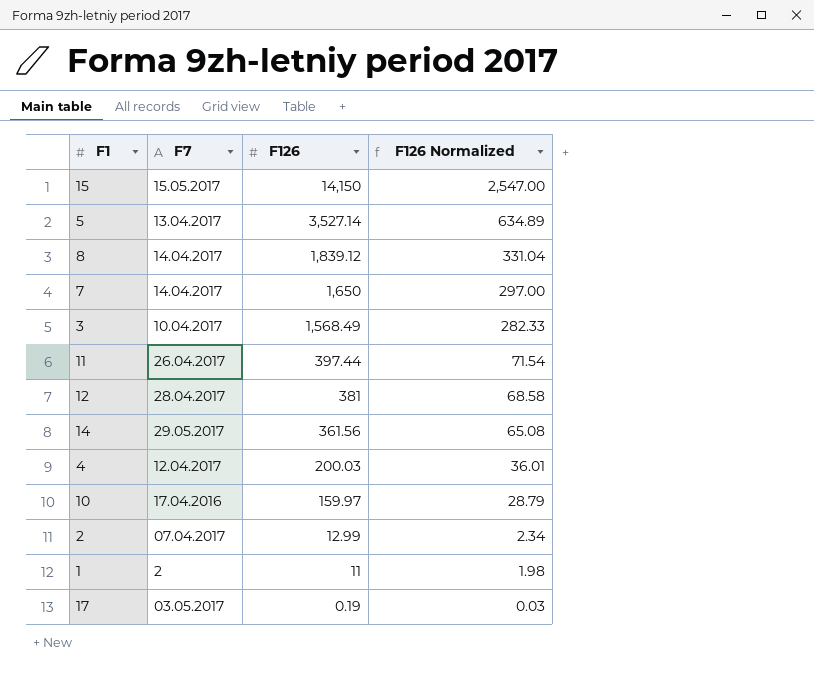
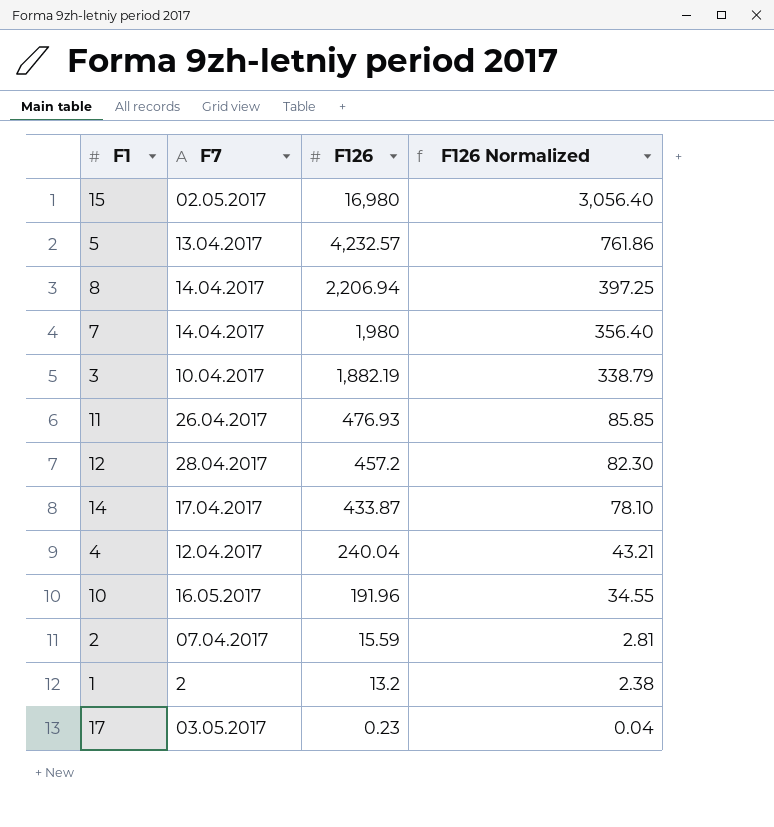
15 | F7: 15.05.2017 -> 02.05.2017
15 | F126: 14,150 -> 16,980
15 | F126 Normalized: 2,547.00 -> 3,056.40
5 | F126: 3,527.14 -> 4,232.57
5 | F126 Normalized: 634.89 -> 761.86
8 | F126: 1,839.12 -> 2,206.94
8 | F126 Normalized: 331.04 -> 397.25
7 | F126: 1,650 -> 1,980
7 | F126 Normalized: 297.00 -> 356.40
3 | F126: 1,568.49 -> 1,882.19
3 | F126 Normalized: 282.33 -> 338.79
11 | F126: 397.44 -> 476.93
11 | F126 Normalized: 71.54 -> 85.85
12 | F126: 381 -> 457.2
12 | F126 Normalized: 68.58 -> 82.30
14 | F7: 29.05.2017 -> 17.04.2017
14 | F126: 361.56 -> 433.87
14 | F126 Normalized: 65.08 -> 78.10
4 | F126: 200.03 -> 240.04
4 | F126 Normalized: 36.01 -> 43.21
10 | F7: 17.04.2016 -> 16.05.2017
10 | F126: 159.97 -> 191.96
10 | F126 Normalized: 28.79 -> 34.55
2 | F126: 12.99 -> 15.59
2 | F126 Normalized: 2.34 -> 2.81
1 | F126: 11 -> 13.2
1 | F126 Normalized: 1.98 -> 2.38
17 | F126: 0.19 -> 0.23
17 | F126 Normalized: 0.03 -> 0.04

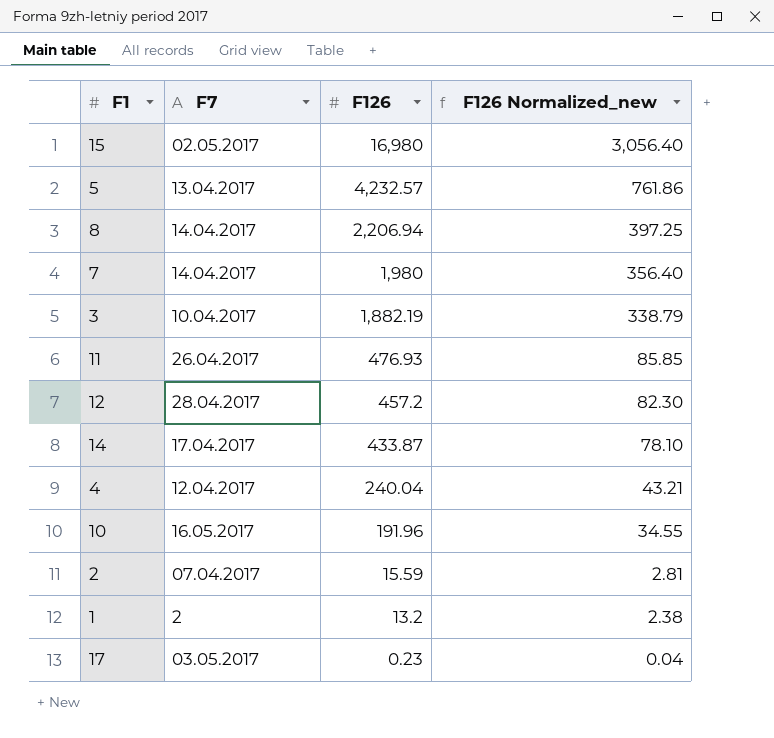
column name: F126 Normalized -> F126 Normalized_new

